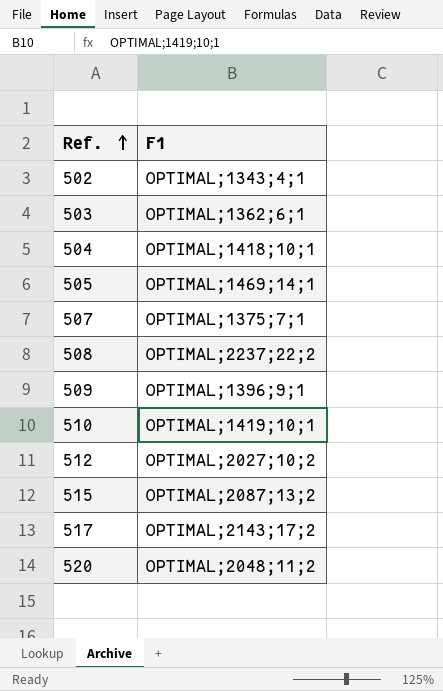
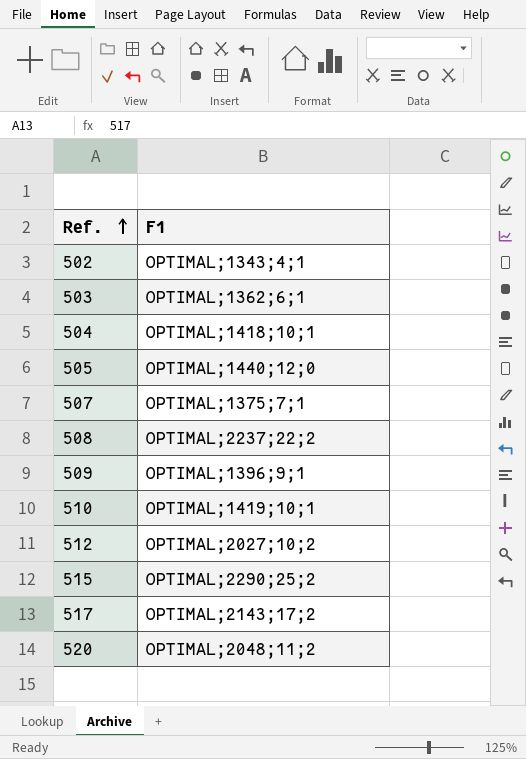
505 | F1: OPTIMAL;1469;14;1 -> OPTIMAL;1440;12;0
515 | F1: OPTIMAL;2087;13;2 -> OPTIMAL;2290;25;2

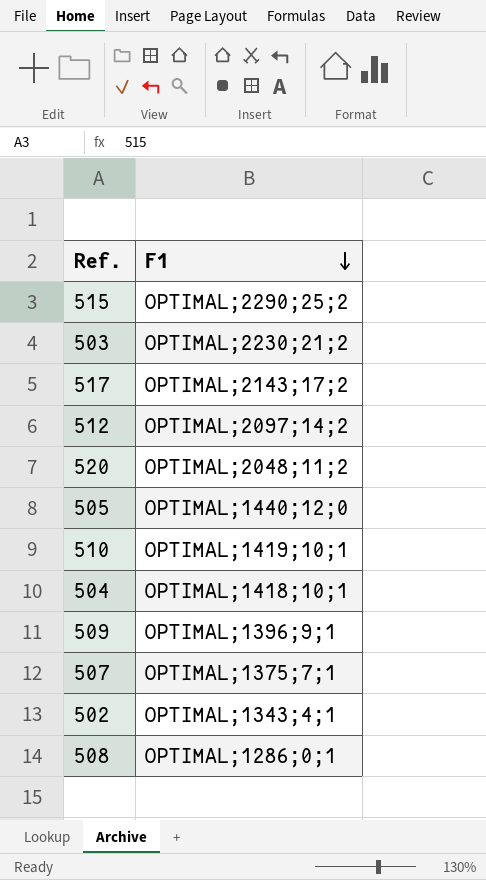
row order: Ref. ascending -> F1 descending
503 | F1: OPTIMAL;1362;6;1 -> OPTIMAL;2230;21;2
512 | F1: OPTIMAL;2027;10;2 -> OPTIMAL;2097;14;2
508 | F1: OPTIMAL;2237;22;2 -> OPTIMAL;1286;0;1

